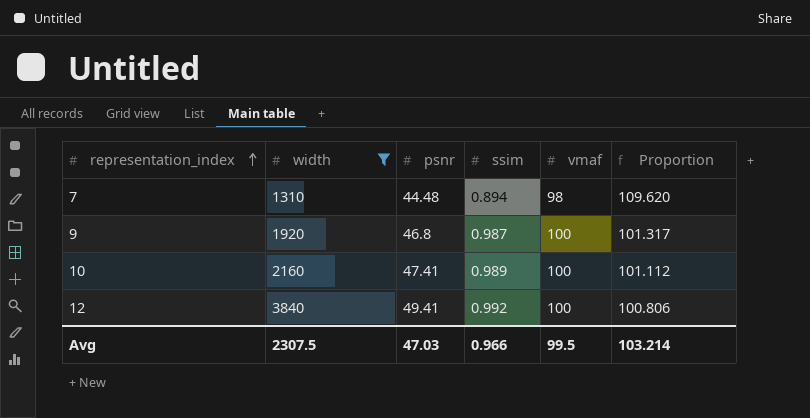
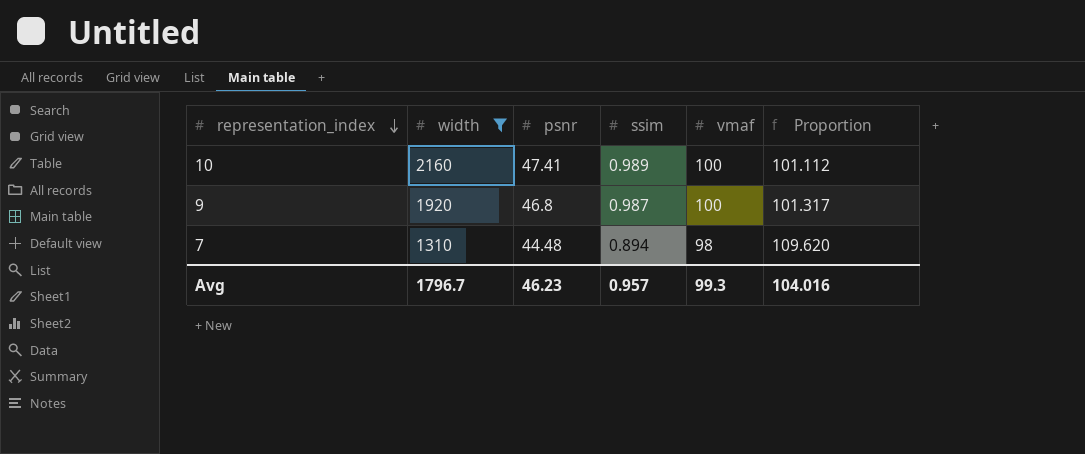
row order: representation_index ascending -> representation_index descending
row 12: 3840 | 49.41 | 0.992 | 100 | 100.806 -> none
Avg | width: 2307.5 -> 1796.7
Avg | psnr: 47.03 -> 46.23
Avg | ssim: 0.966 -> 0.957
Avg | vmaf: 99.5 -> 99.3
Avg | Proportion: 103.214 -> 104.016

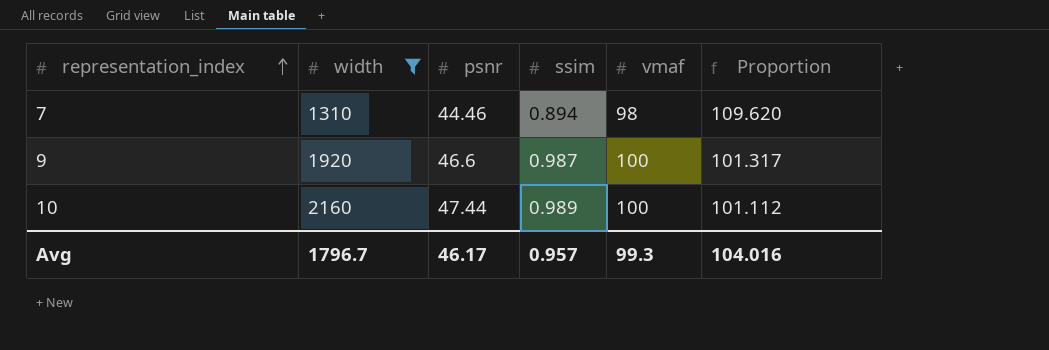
row order: representation_index descending -> representation_index ascending
7 | psnr: 44.48 -> 44.46
9 | psnr: 46.8 -> 46.6
10 | psnr: 47.41 -> 47.44
Avg | psnr: 46.23 -> 46.17

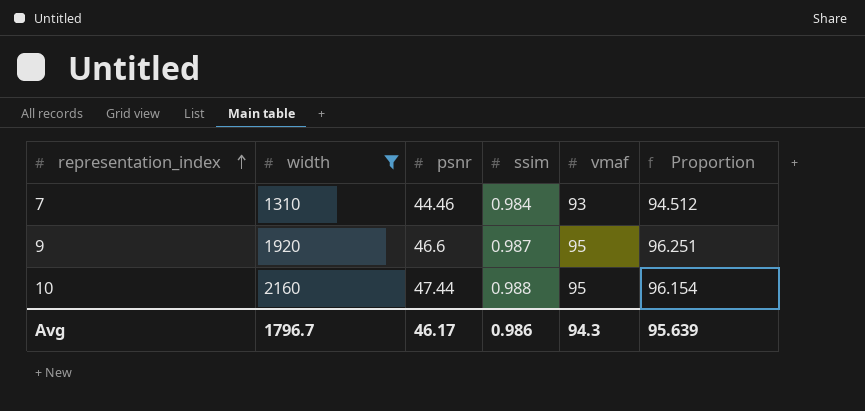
7 | ssim: 0.894 -> 0.984
7 | vmaf: 98 -> 93
7 | Proportion: 109.620 -> 94.512
9 | vmaf: 100 -> 95
9 | Proportion: 101.317 -> 96.251
10 | ssim: 0.989 -> 0.988
10 | vmaf: 100 -> 95
10 | Proportion: 101.112 -> 96.154
Avg | ssim: 0.957 -> 0.986
Avg | vmaf: 99.3 -> 94.3
Avg | Proportion: 104.016 -> 95.639

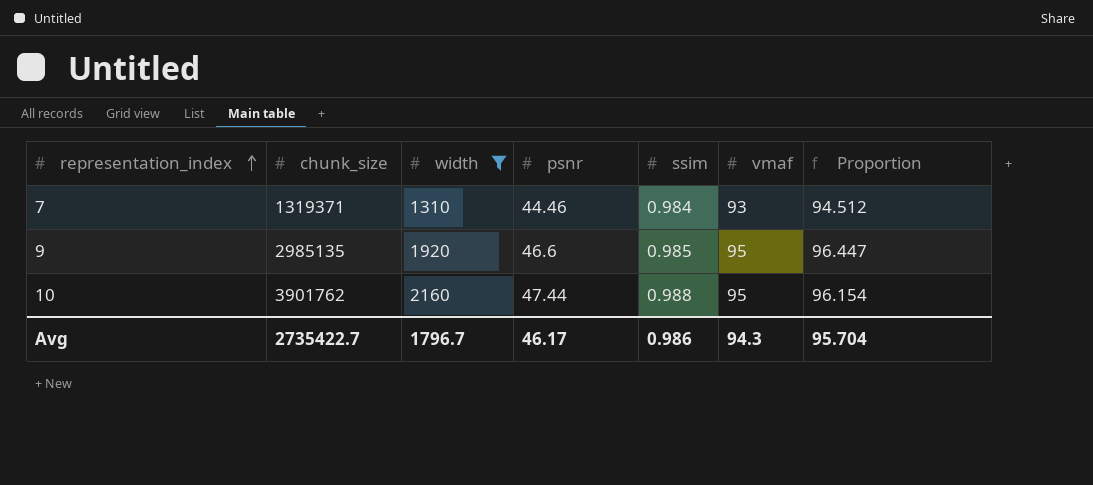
column chunk_size | position: none -> 2
9 | ssim: 0.987 -> 0.985
9 | Proportion: 96.251 -> 96.447
Avg | Proportion: 95.639 -> 95.704

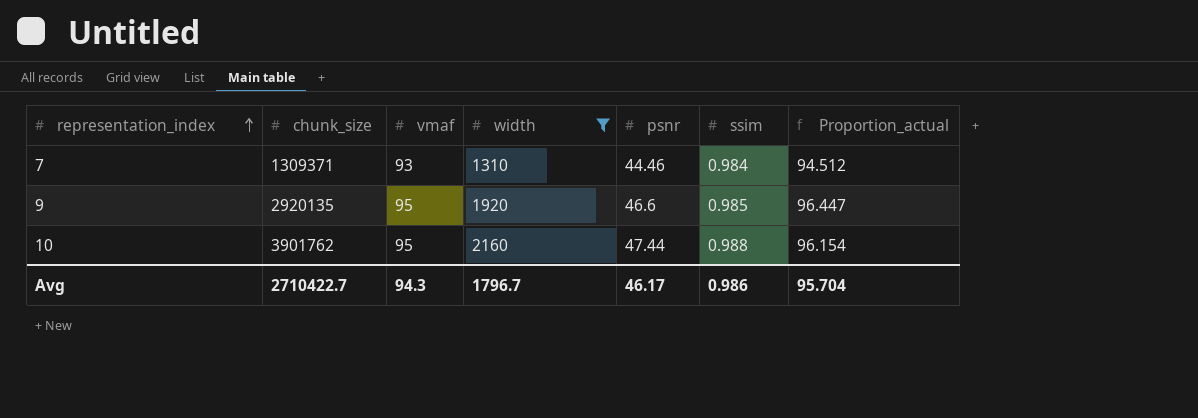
column vmaf | position: 6 -> 3
column name: Proportion -> Proportion_actual
7 | chunk_size: 1319371 -> 1309371
9 | chunk_size: 2985135 -> 2920135
Avg | chunk_size: 2735422.7 -> 2710422.7

